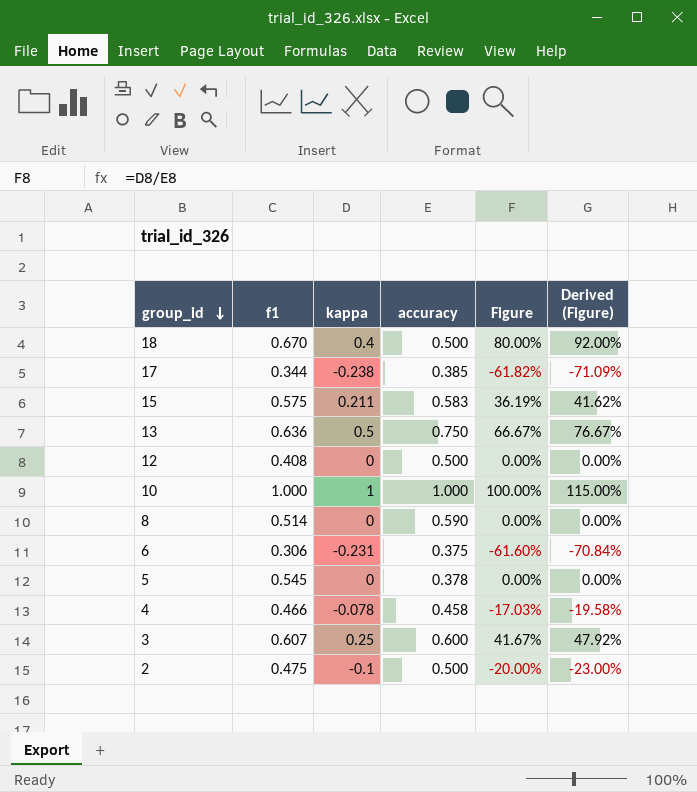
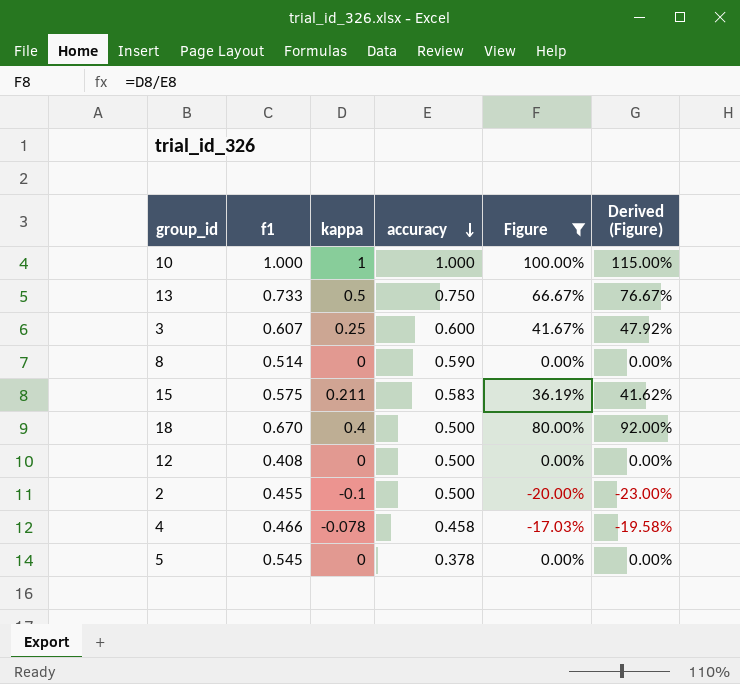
filter: none -> Figure >= -20.00%
row order: group_id descending -> accuracy descending
13 | f1: 0.636 -> 0.733
2 | f1: 0.475 -> 0.455

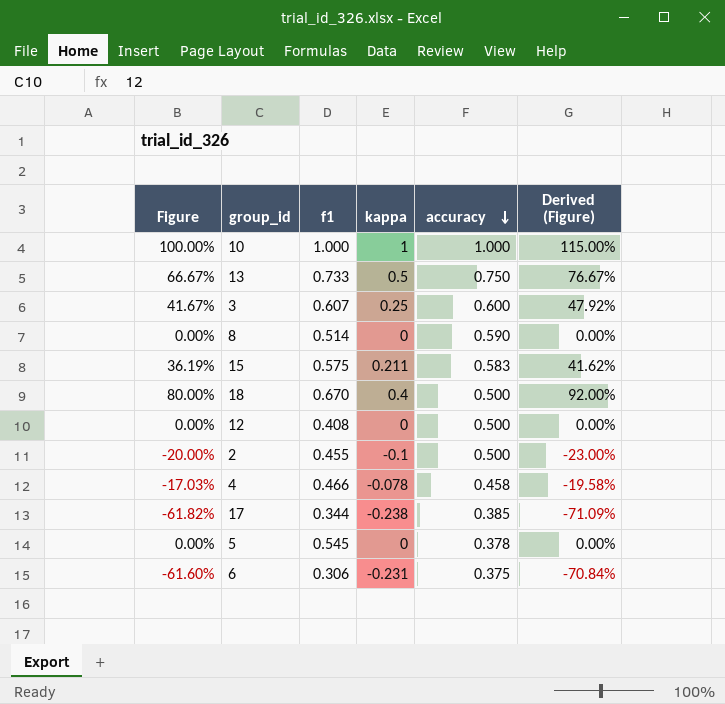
filter: Figure >= -20.00% -> none
column Figure | position: 5 -> 1

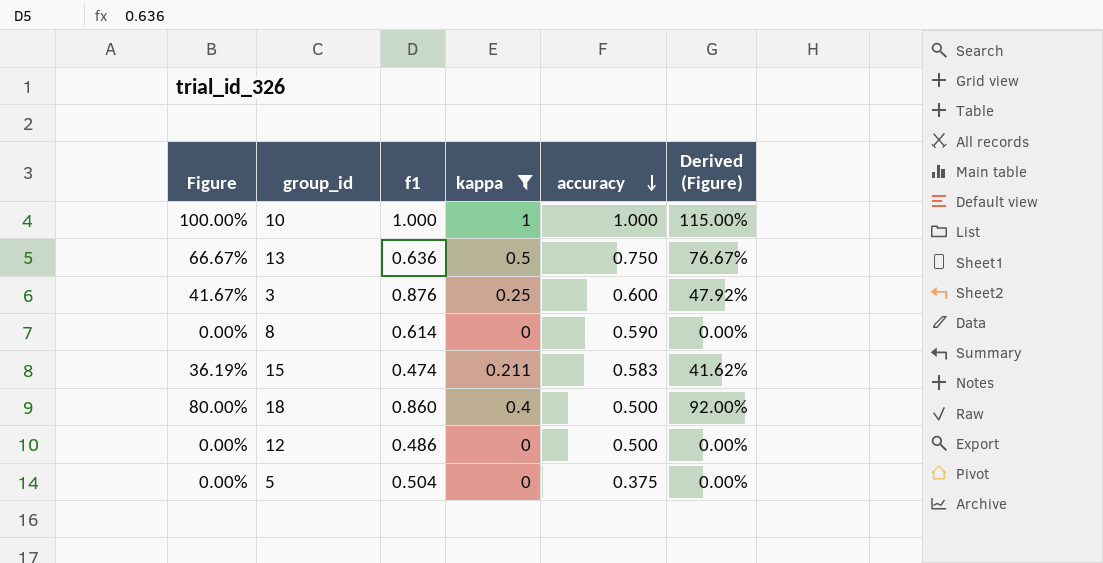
filter: none -> kappa >= 0
13 | f1: 0.733 -> 0.636
3 | f1: 0.607 -> 0.876
8 | f1: 0.514 -> 0.614
15 | f1: 0.575 -> 0.474
18 | f1: 0.670 -> 0.860
12 | f1: 0.408 -> 0.486
5 | f1: 0.545 -> 0.504
5 | accuracy: 0.378 -> 0.375

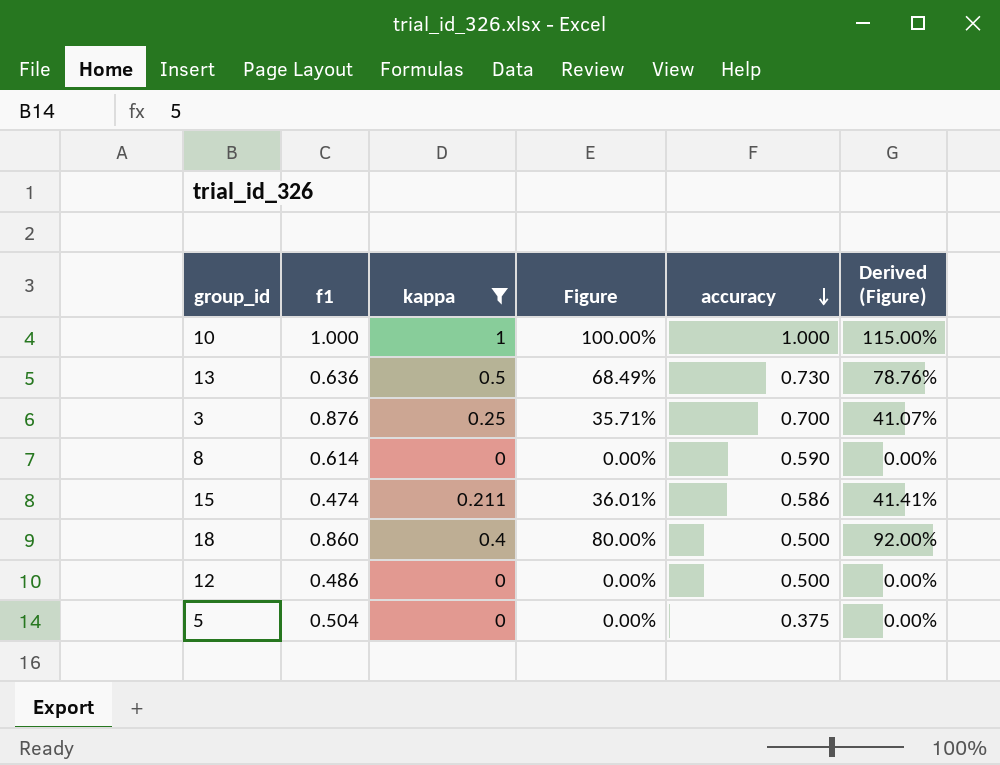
column Figure | position: 1 -> 4
13 | Figure: 66.67% -> 68.49%
13 | accuracy: 0.750 -> 0.730
13 | Derived (Figure): 76.67% -> 78.76%
3 | Figure: 41.67% -> 35.71%
3 | accuracy: 0.600 -> 0.700
3 | Derived (Figure): 47.92% -> 41.07%
15 | Figure: 36.19% -> 36.01%
15 | accuracy: 0.583 -> 0.586
15 | Derived (Figure): 41.62% -> 41.41%

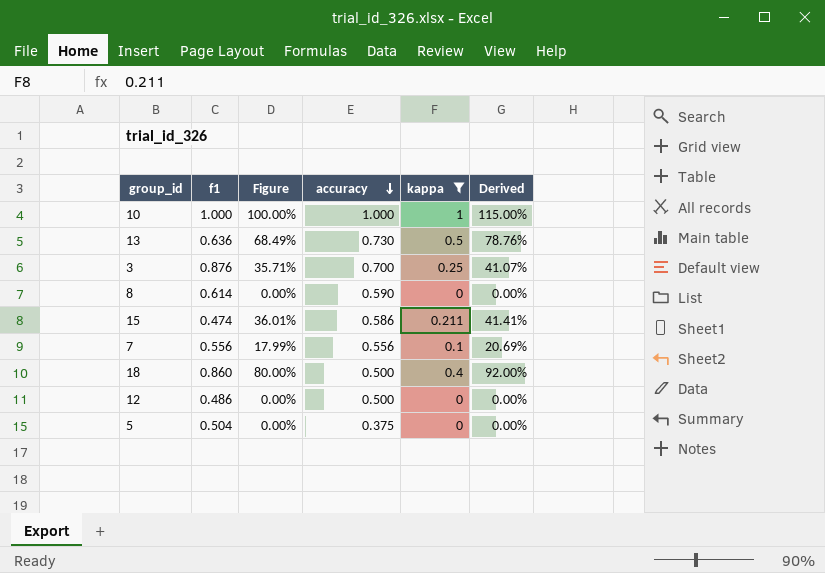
column kappa | position: 3 -> 5
column name: Derived (Figure) -> Derived
row 7: none -> 0.556 | 17.99% | 0.556 | 0.1 | 20.69%

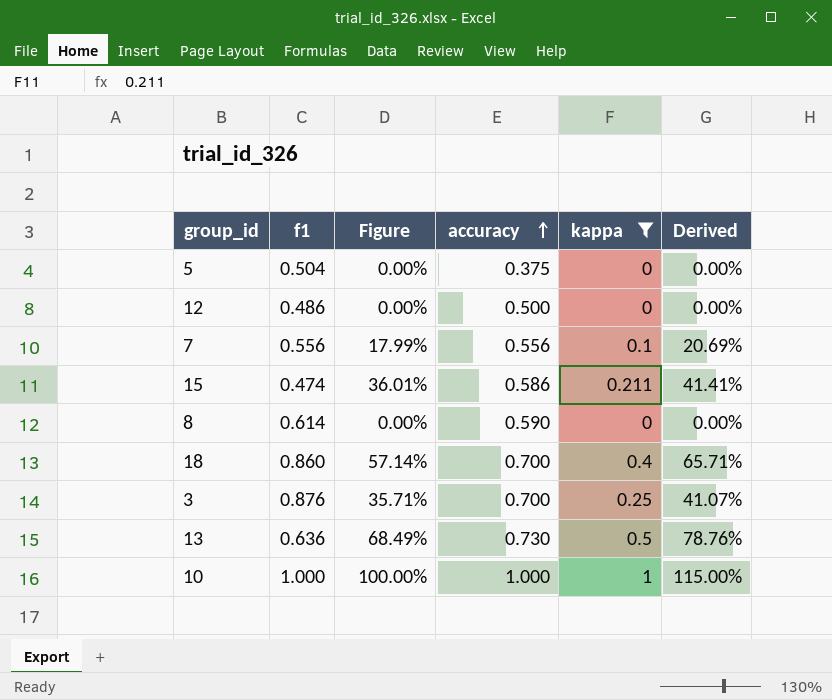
row order: accuracy descending -> accuracy ascending
18 | Figure: 80.00% -> 57.14%
18 | accuracy: 0.500 -> 0.700
18 | Derived: 92.00% -> 65.71%

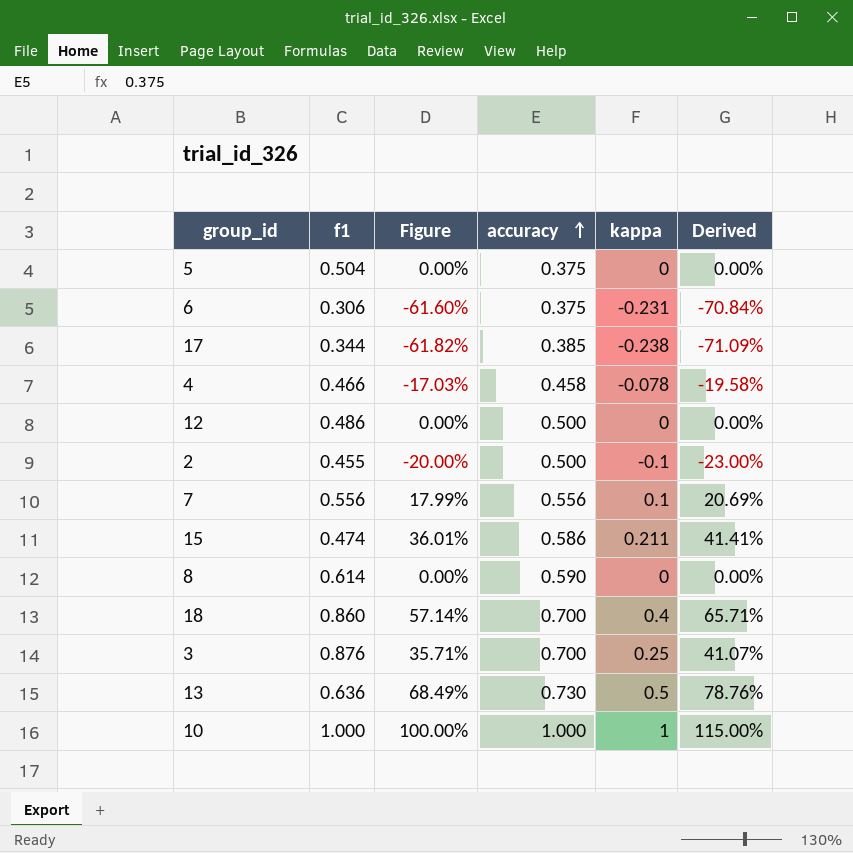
filter: kappa >= 0 -> none

